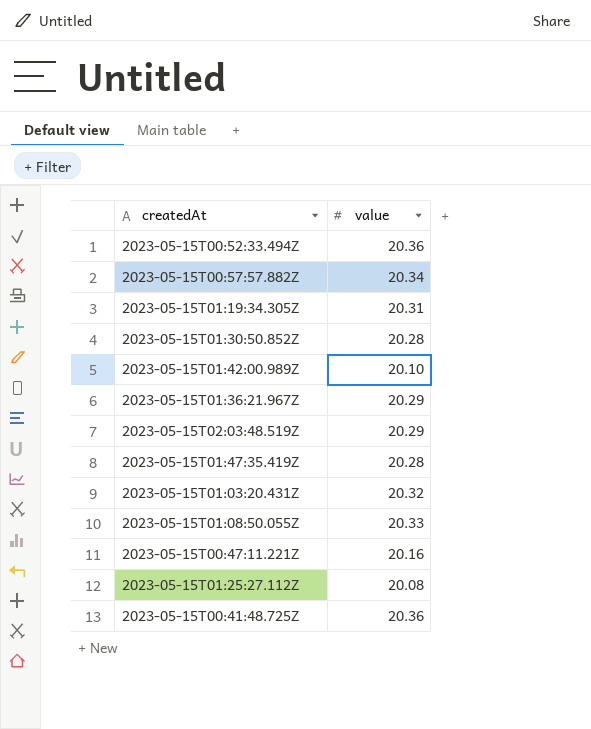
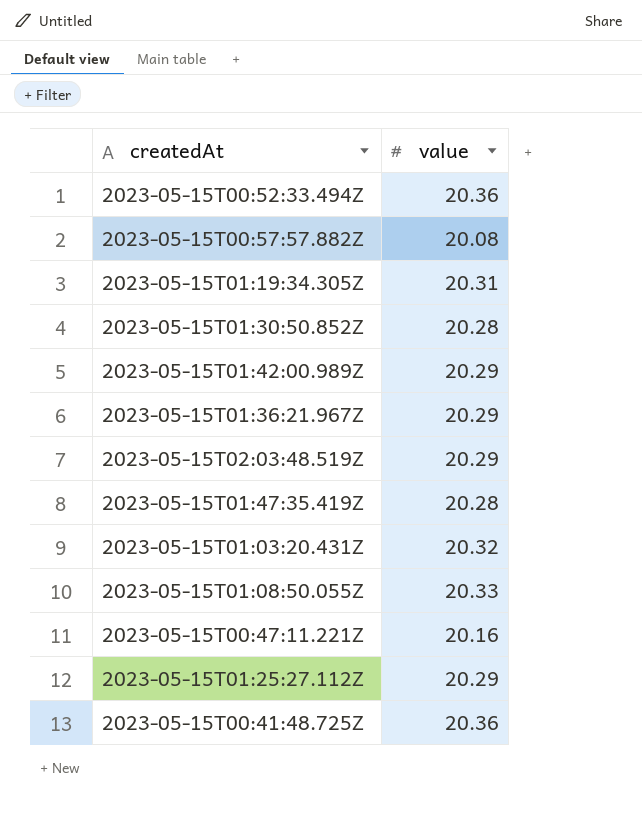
2023-05-15T00:57:57.882Z | value: 20.34 -> 20.08
2023-05-15T01:42:00.989Z | value: 20.10 -> 20.29
2023-05-15T01:25:27.112Z | value: 20.08 -> 20.29

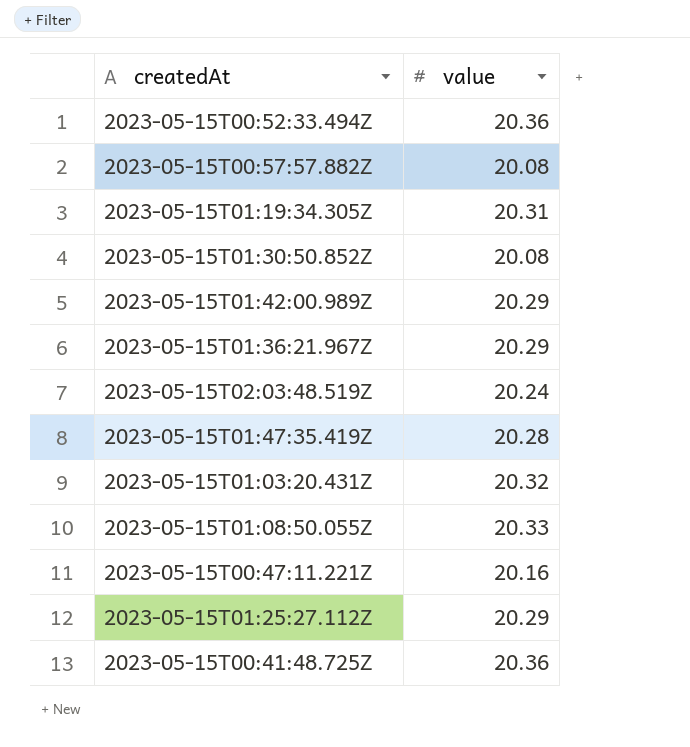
2023-05-15T01:30:50.852Z | value: 20.28 -> 20.08
2023-05-15T02:03:48.519Z | value: 20.29 -> 20.24

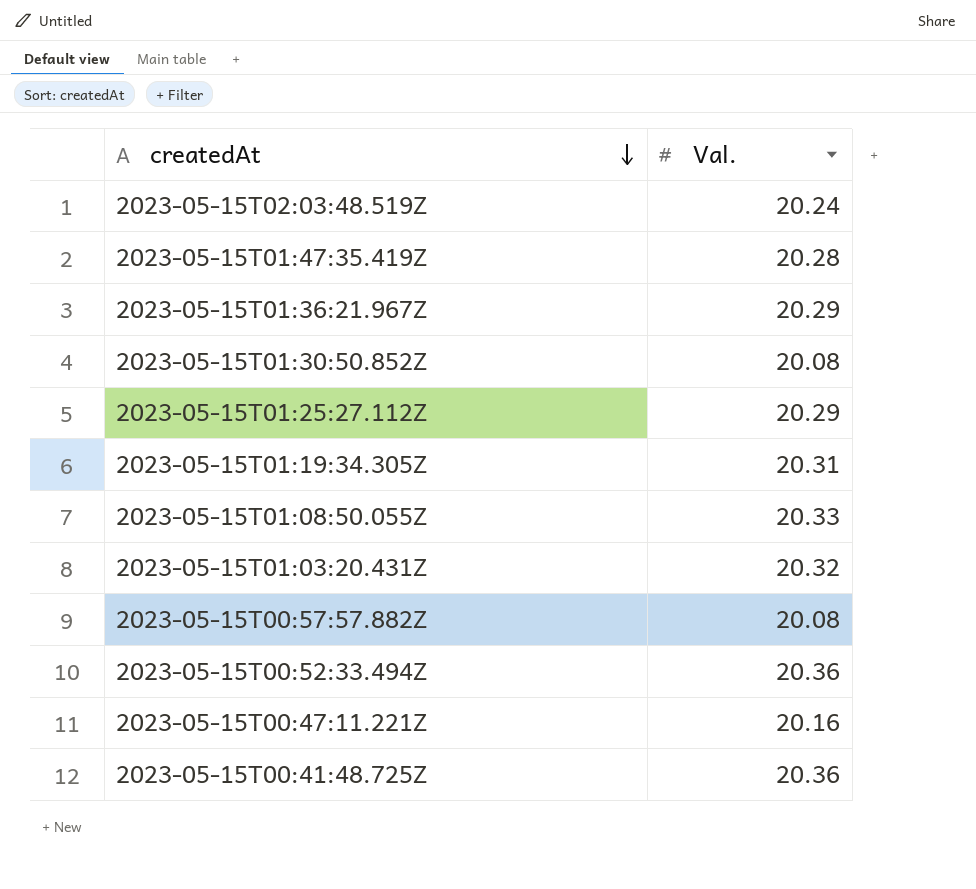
row order: none -> createdAt descending
column name: value -> Val.
row 2023-05-15T01:42:00.989Z: 20.29 -> none

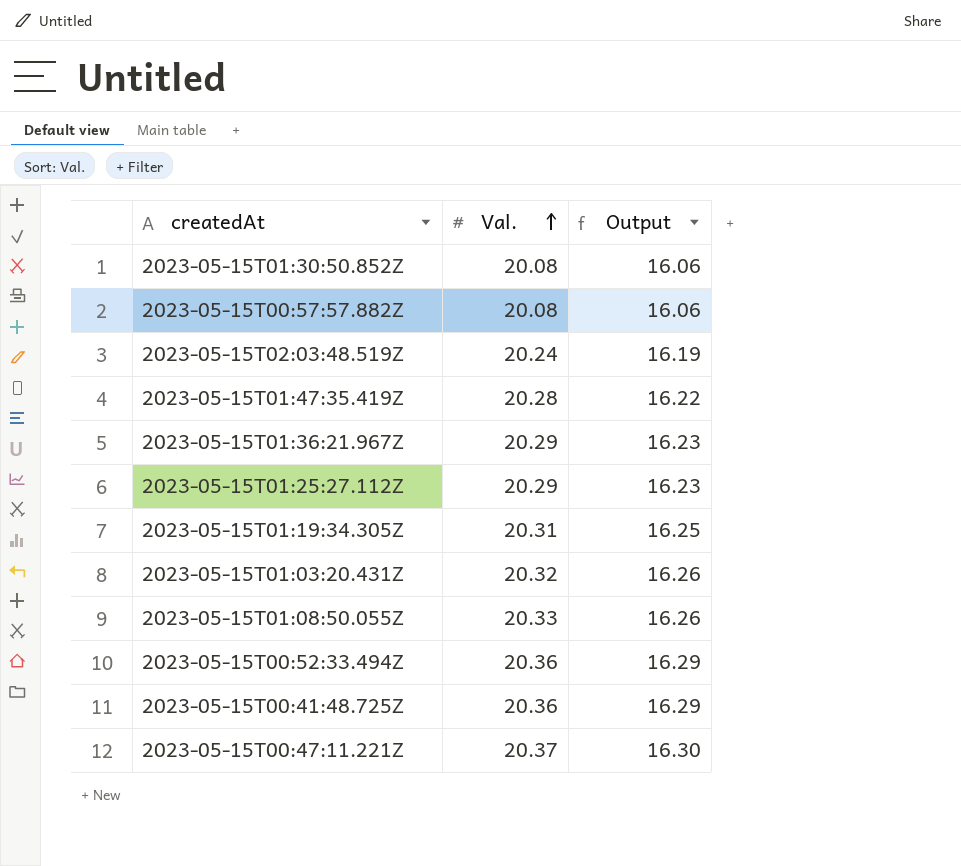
row order: createdAt descending -> Val. ascending
column Output | formula: none -> [Val.] * 0.8
2023-05-15T00:47:11.221Z | Val.: 20.16 -> 20.37

